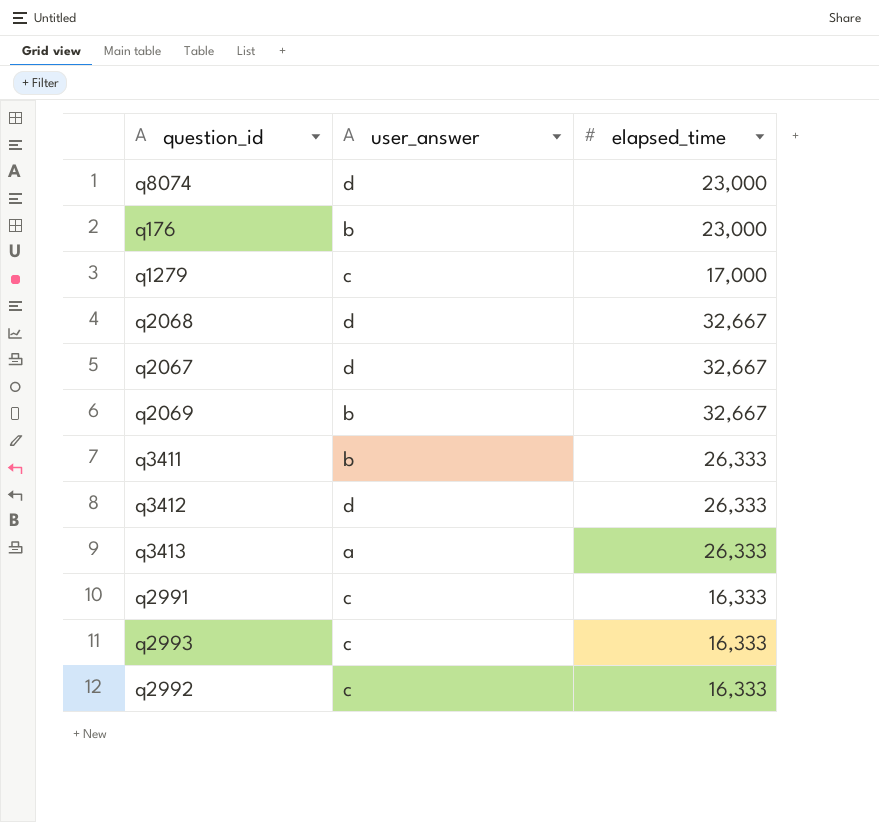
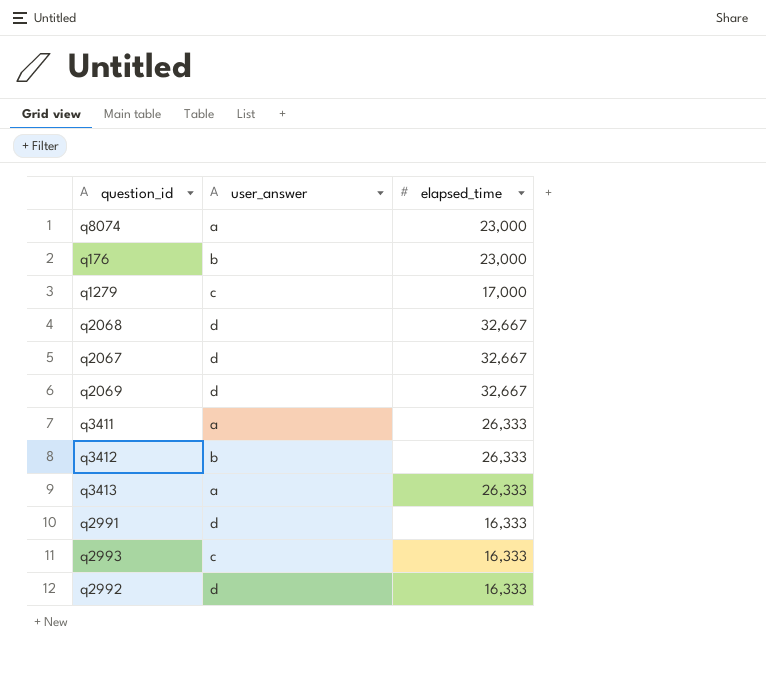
q8074 | user_answer: d -> a
q2069 | user_answer: b -> d
q3411 | user_answer: b -> a
q3412 | user_answer: d -> b
q2991 | user_answer: c -> d
q2992 | user_answer: c -> d

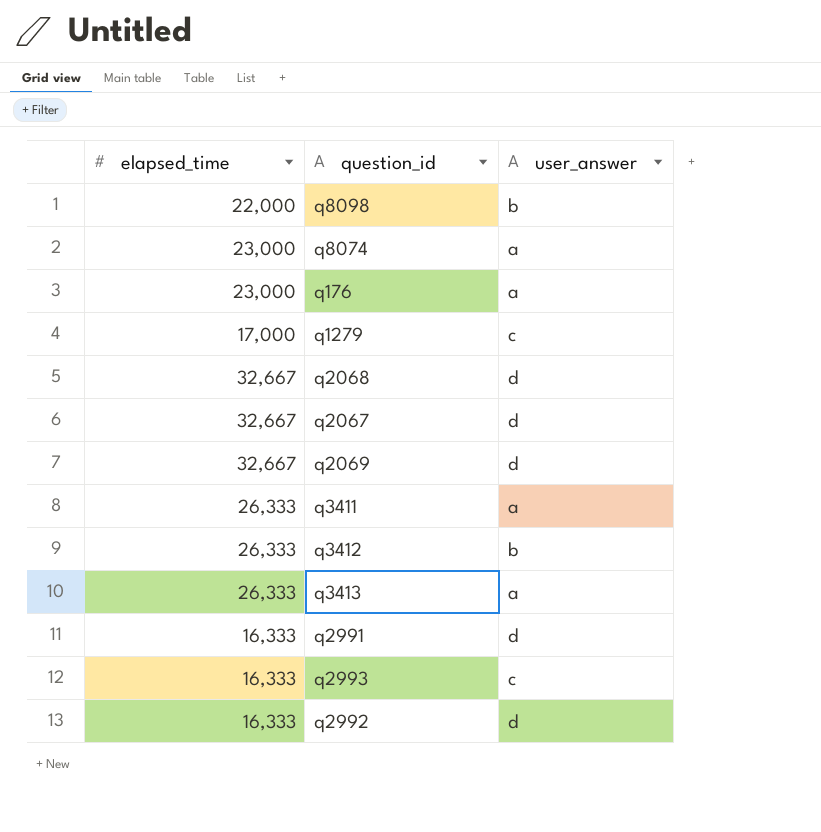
column elapsed_time | position: 3 -> 1
row q8098: none -> 22,000 | b
q176 | user_answer: b -> a

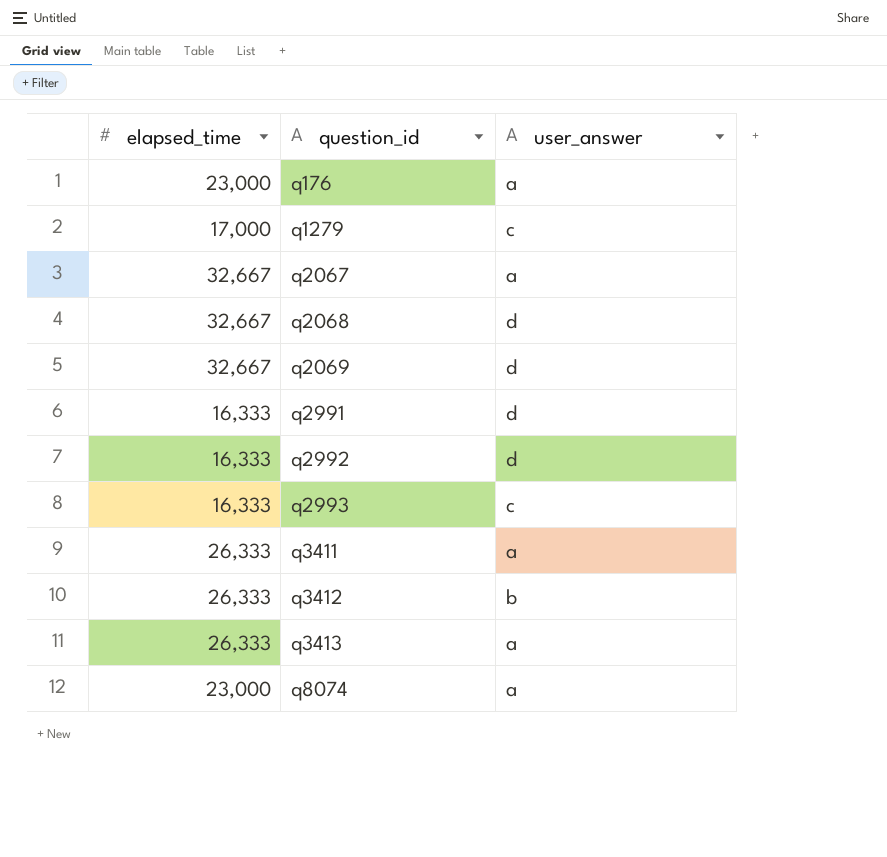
row order: none -> question_id ascending
row q8098: 22,000 | b -> none
q2067 | user_answer: d -> a

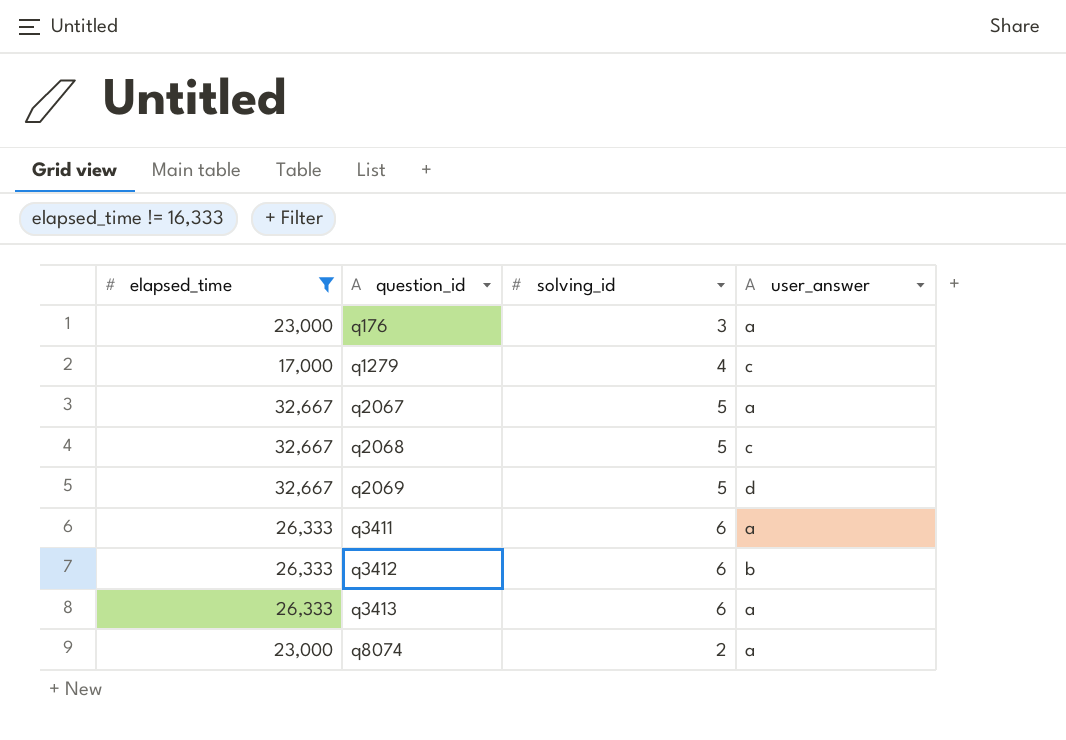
filter: none -> elapsed_time != 16,333
column solving_id | position: none -> 3
q2068 | user_answer: d -> c

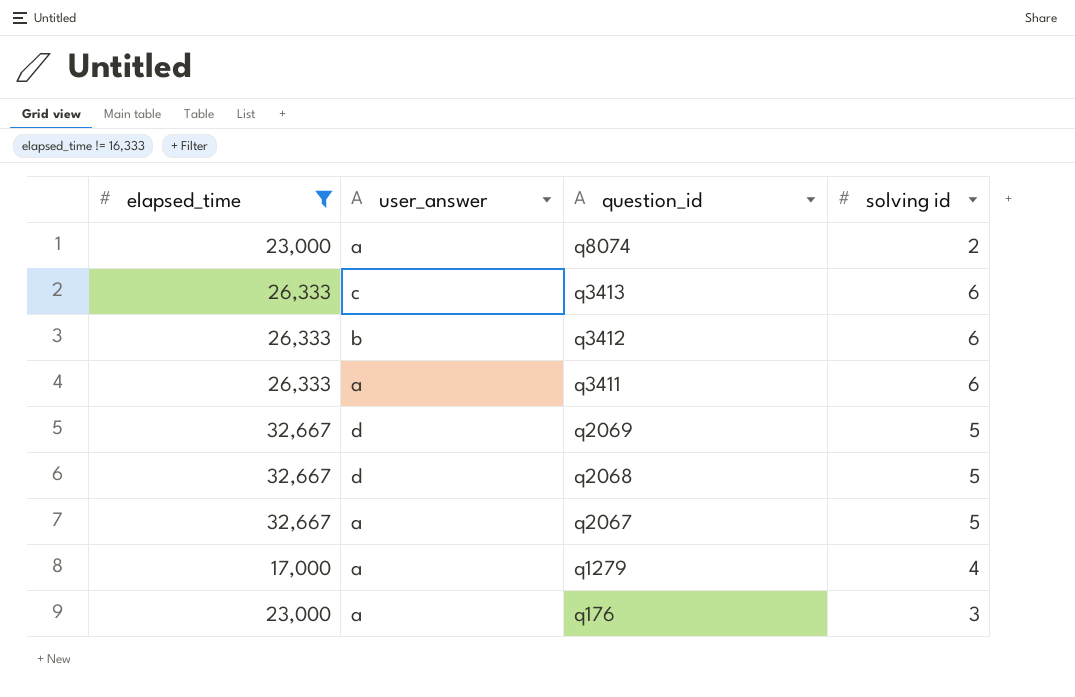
row order: question_id ascending -> question_id descending
column user_answer | position: 4 -> 2
column name: solving_id -> solving id
q3413 | user_answer: a -> c
q2068 | user_answer: c -> d
q1279 | user_answer: c -> a

